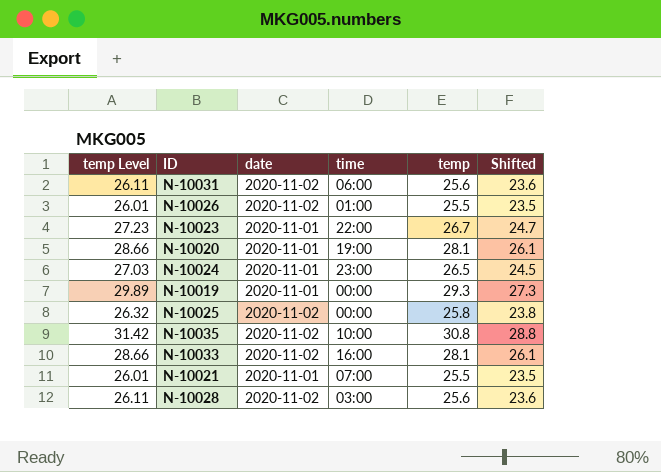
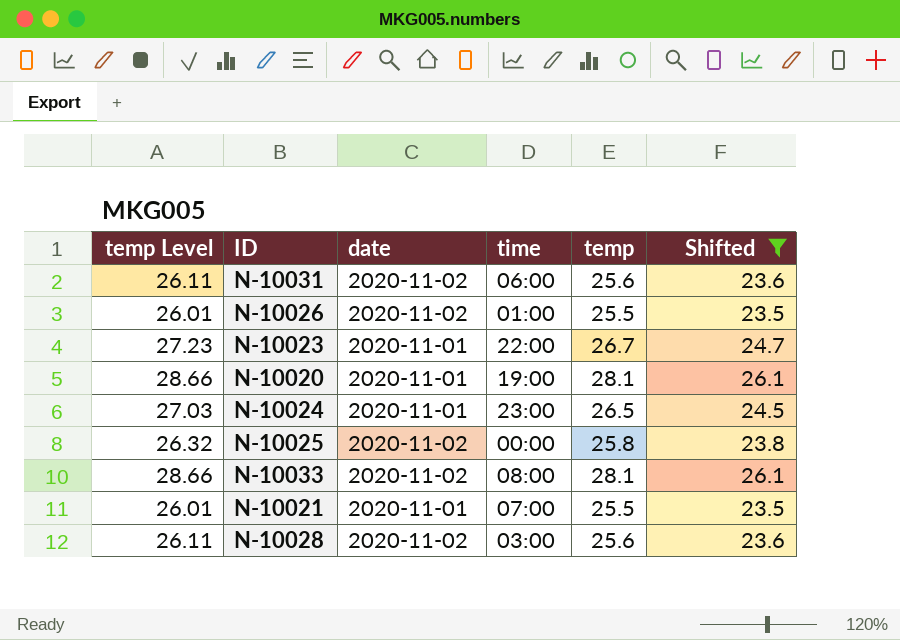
filter: none -> Shifted <= 26.1
N-10033 | time: 16:00 -> 08:00

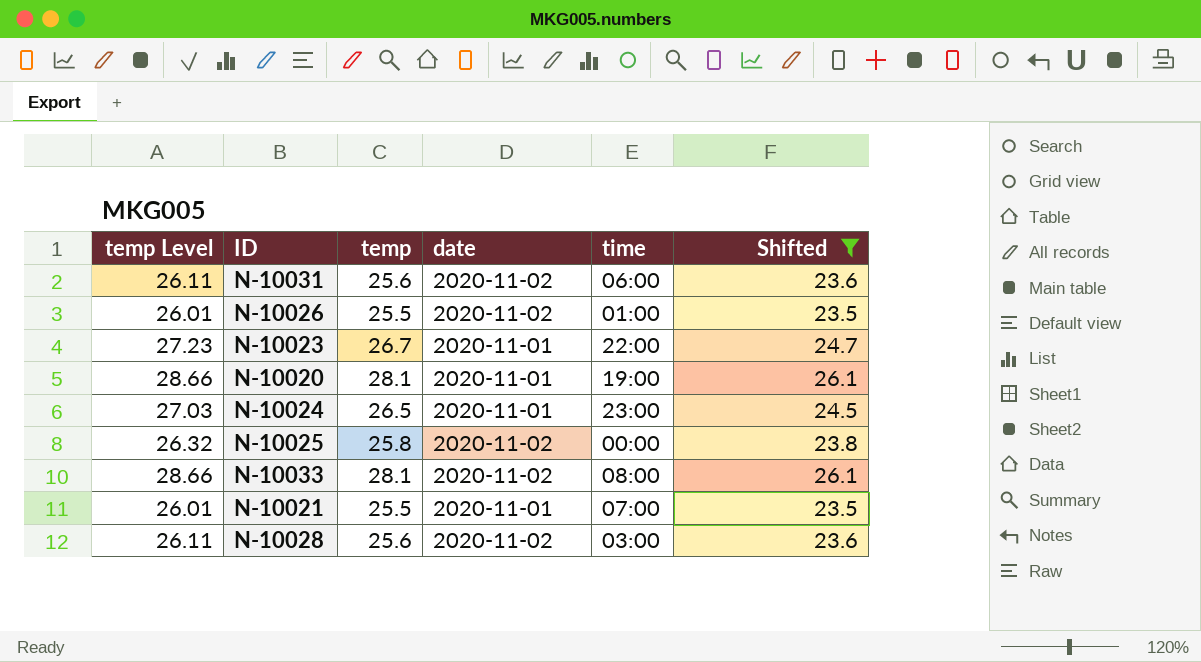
column temp | position: 5 -> 3

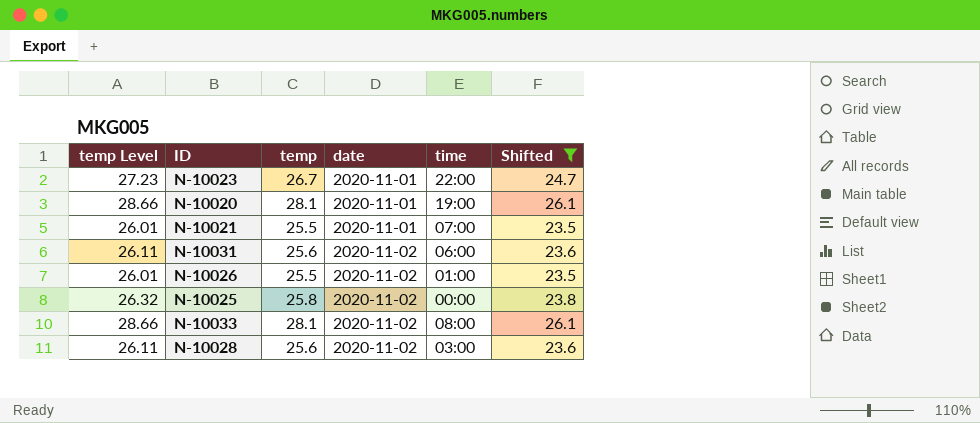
row order: none -> date ascending
row N-10024: 27.03 | 26.5 | 2020-11-01 | 23:00 | 24.5 -> none

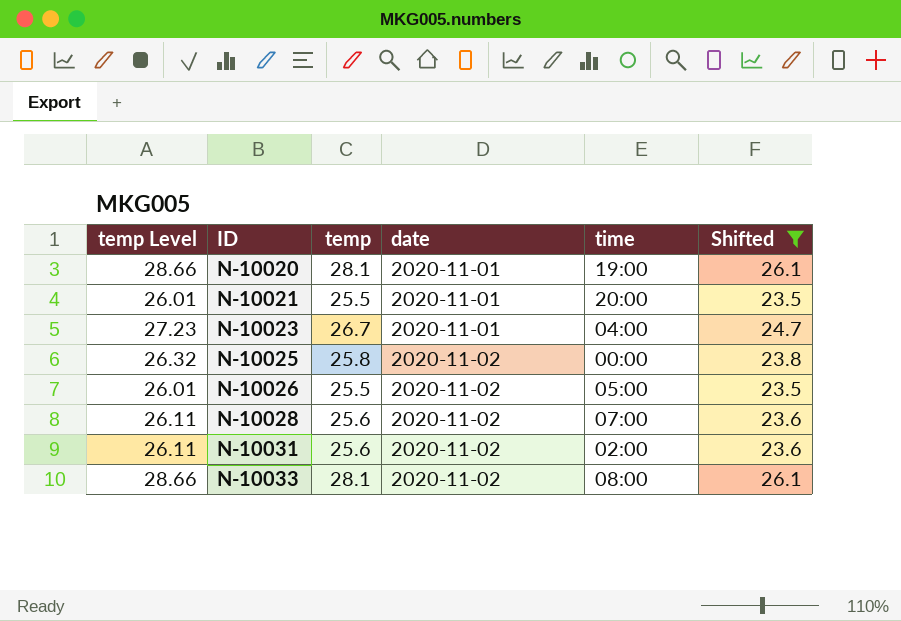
row order: date ascending -> ID ascending
N-10021 | time: 07:00 -> 20:00
N-10023 | time: 22:00 -> 04:00
N-10026 | time: 01:00 -> 05:00
N-10028 | time: 03:00 -> 07:00
N-10031 | time: 06:00 -> 02:00

